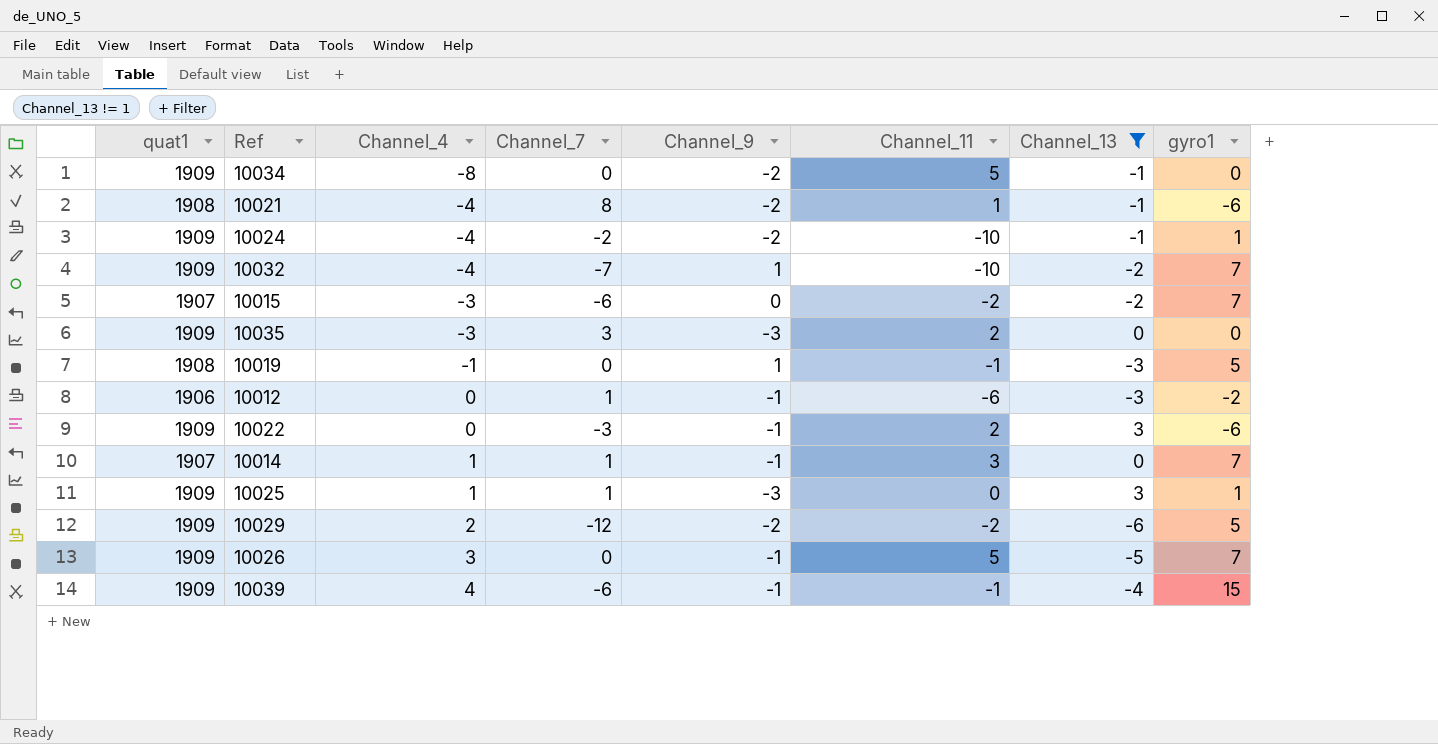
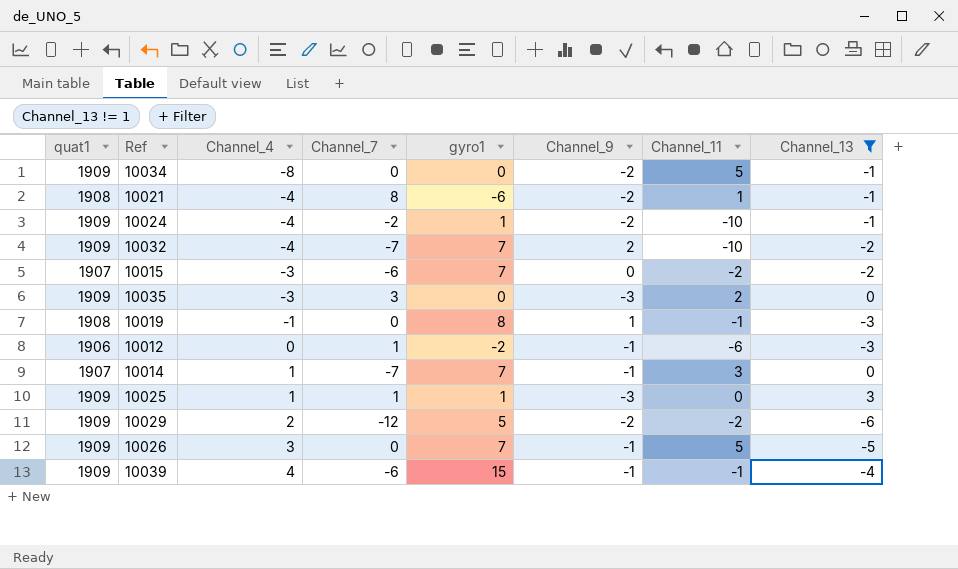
column gyro1 | position: 8 -> 5
row 10022: 1909 | 0 | -3 | -1 | 2 | 3 | -6 -> none
10032 | Channel_9: 1 -> 2
10019 | gyro1: 5 -> 8
10014 | Channel_7: 1 -> -7

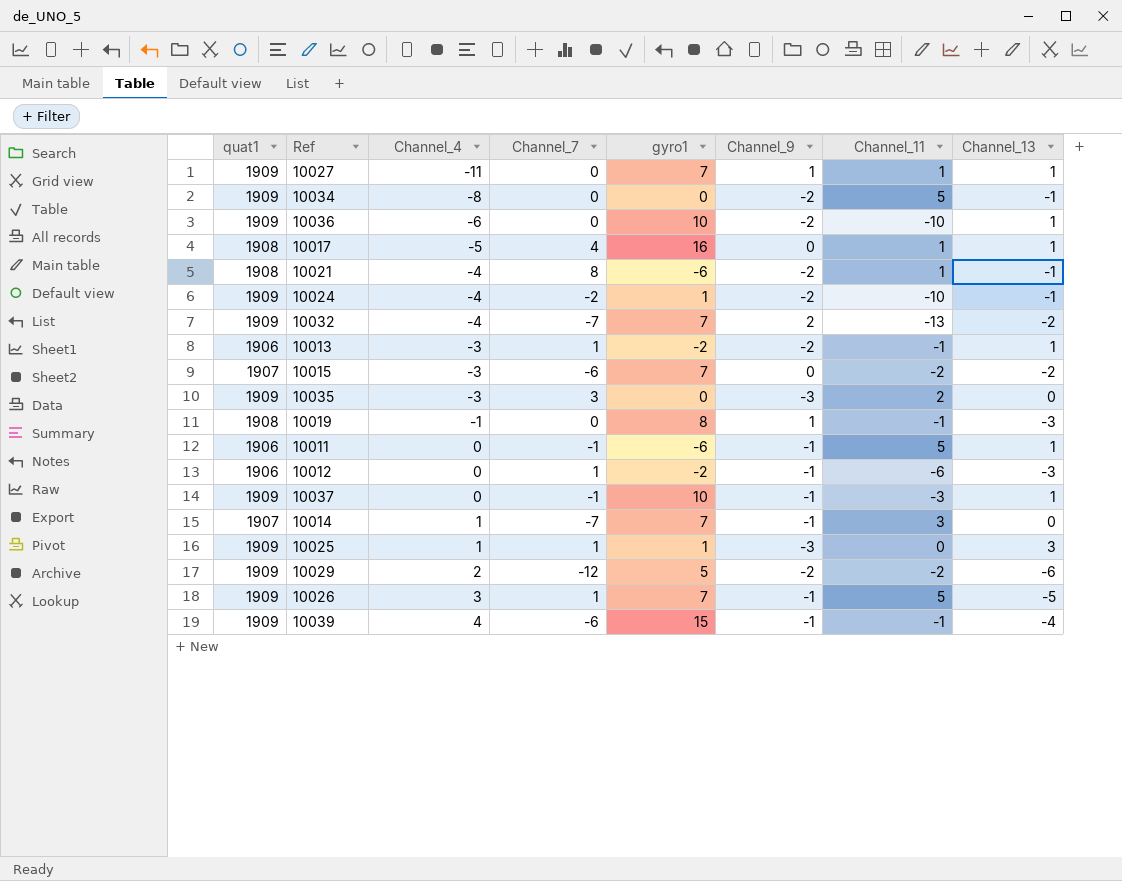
filter: Channel_13 != 1 -> none
10032 | Channel_11: -10 -> -13
10026 | Channel_7: 0 -> 1

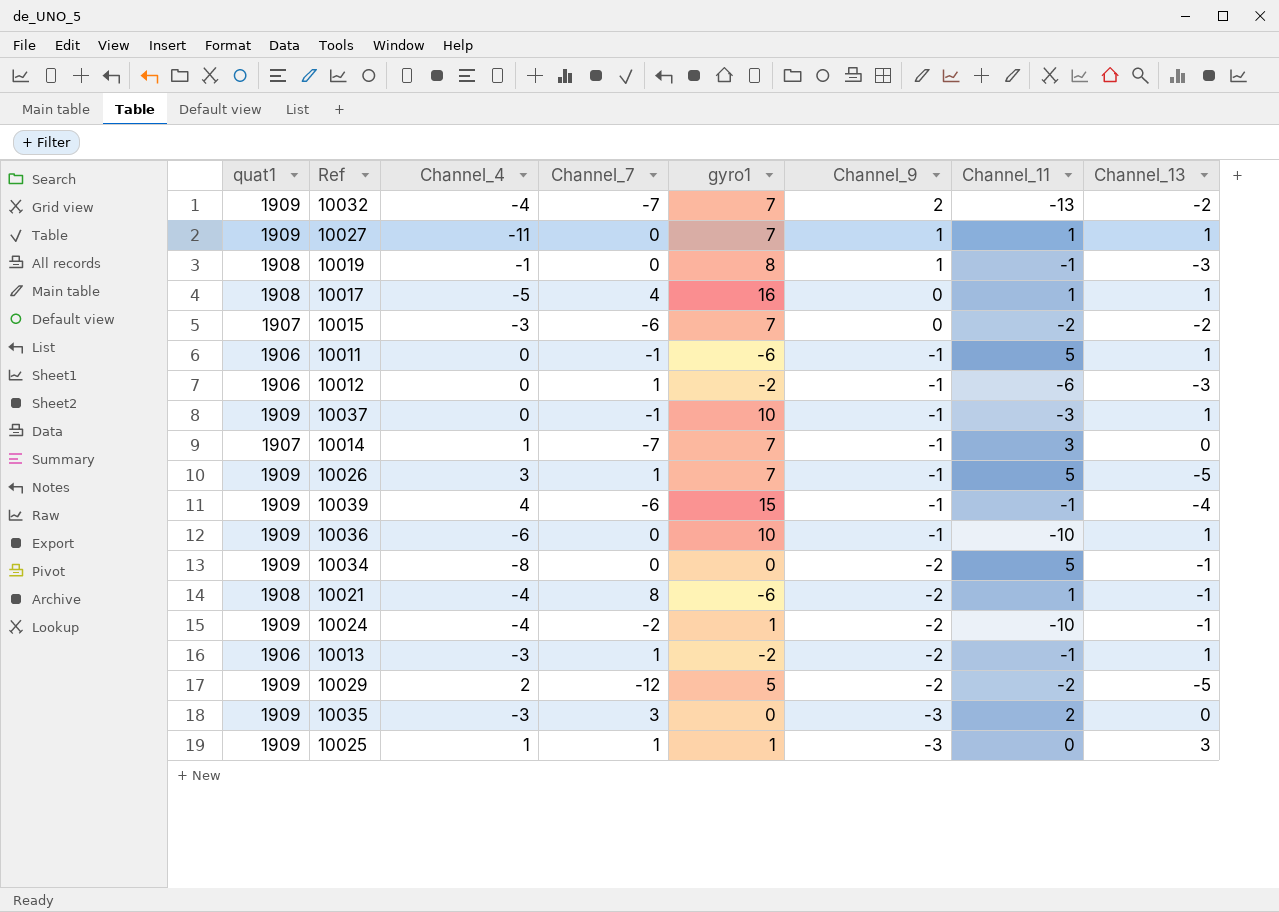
row order: Channel_4 ascending -> Channel_9 descending
10036 | Channel_9: -2 -> -1
10029 | Channel_13: -6 -> -5

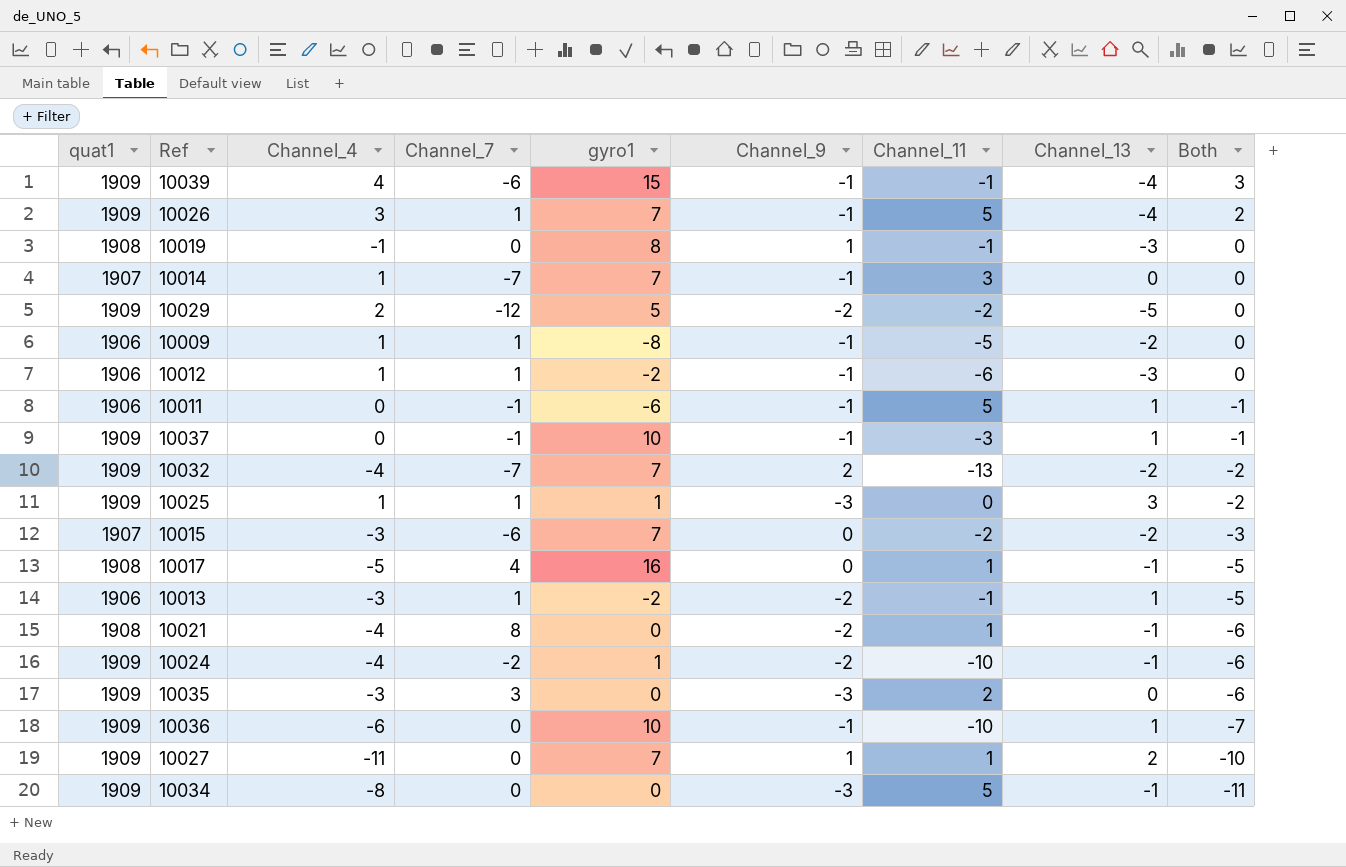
row order: Channel_9 descending -> Both descending
column Both | formula: none -> [Channel_4] + [Channel_9]
10026 | Channel_13: -5 -> -4
row 10009: none -> 1906 | 1 | 1 | -8 | -1 | -5 | -2 | 0
10012 | Channel_4: 0 -> 1
10017 | Channel_13: 1 -> -1
10021 | gyro1: -6 -> 0
10027 | Channel_13: 1 -> 2
10034 | Channel_9: -2 -> -3

